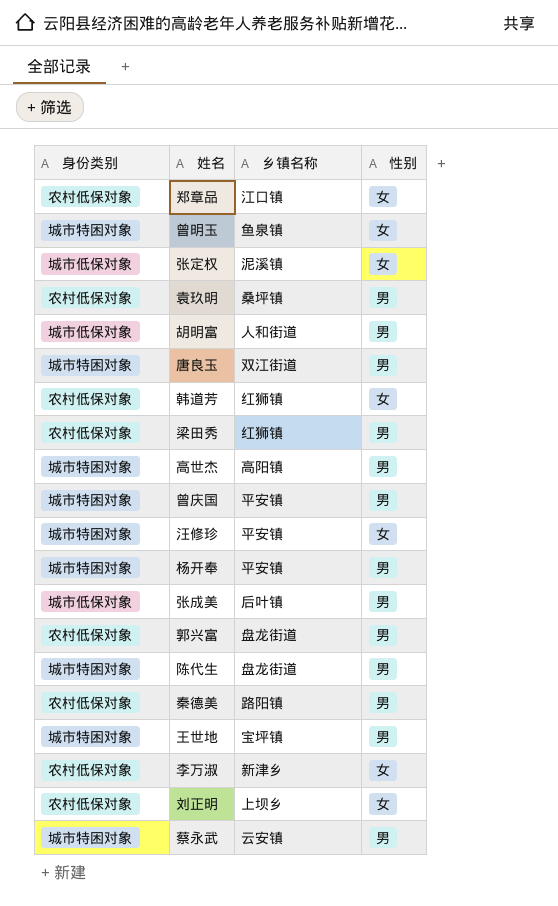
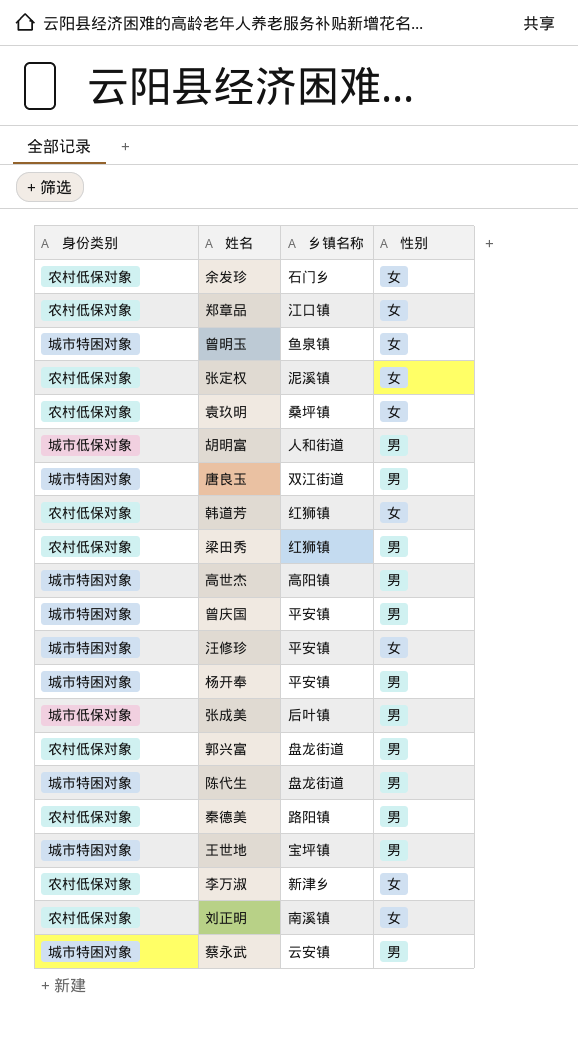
row 余发珍: none -> 农村低保对象 | 石门乡 | 女
张定权 | 身份类别: 城市低保对象 -> 农村低保对象
袁玖明 | 性别: 男 -> 女
刘正明 | 乡镇名称: 上坝乡 -> 南溪镇

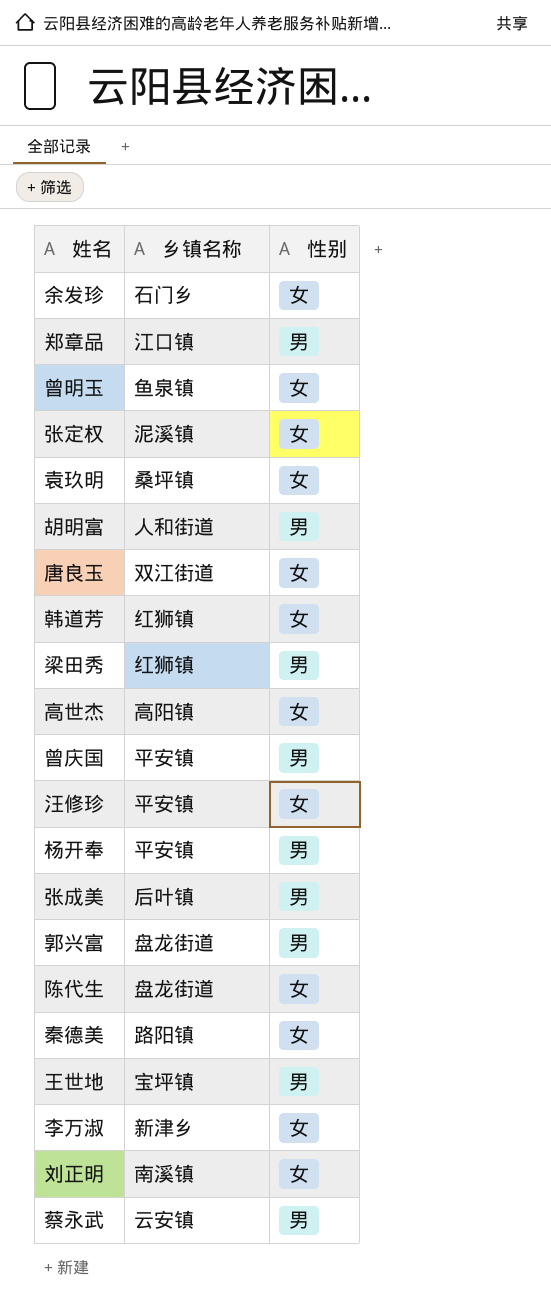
column 身份类别 | position: 1 -> none
郑章品 | 性别: 女 -> 男
唐良玉 | 性别: 男 -> 女
高世杰 | 性别: 男 -> 女
陈代生 | 性别: 男 -> 女
秦德美 | 性别: 男 -> 女

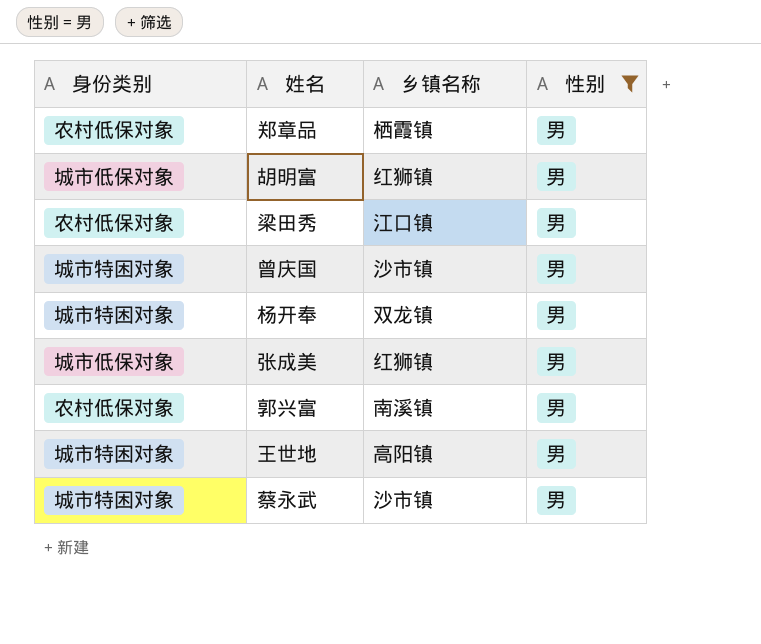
filter: none -> 性别 = 男
column 身份类别 | position: none -> 1
郑章品 | 乡镇名称: 江口镇 -> 栖霞镇
胡明富 | 乡镇名称: 人和街道 -> 红狮镇
梁田秀 | 乡镇名称: 红狮镇 -> 江口镇
曾庆国 | 乡镇名称: 平安镇 -> 沙市镇
杨开奉 | 乡镇名称: 平安镇 -> 双龙镇
张成美 | 乡镇名称: 后叶镇 -> 红狮镇
郭兴富 | 乡镇名称: 盘龙街道 -> 南溪镇
王世地 | 乡镇名称: 宝坪镇 -> 高阳镇
蔡永武 | 乡镇名称: 云安镇 -> 沙市镇

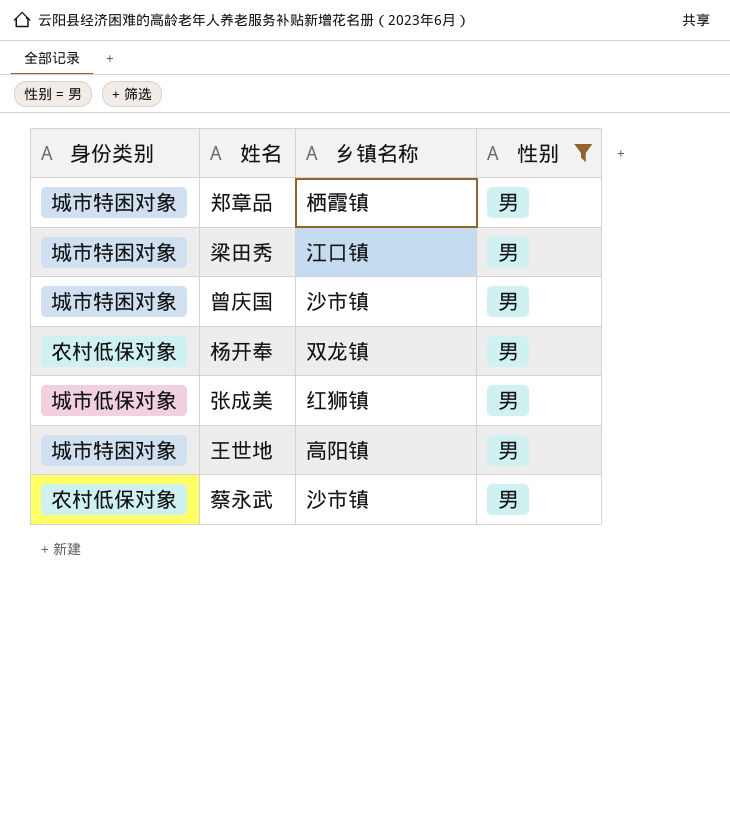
row 胡明富: 城市低保对象 | 红狮镇 | 男 -> none
row 郭兴富: 农村低保对象 | 南溪镇 | 男 -> none
郑章品 | 身份类别: 农村低保对象 -> 城市特困对象
梁田秀 | 身份类别: 农村低保对象 -> 城市特困对象
杨开奉 | 身份类别: 城市特困对象 -> 农村低保对象
蔡永武 | 身份类别: 城市特困对象 -> 农村低保对象

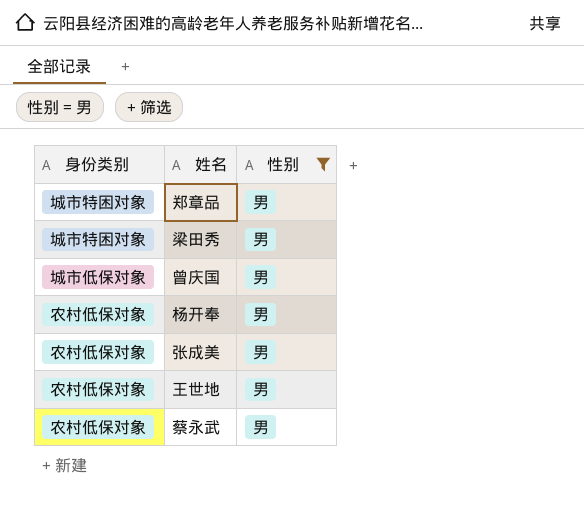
column 乡镇名称 | position: 3 -> none
曾庆国 | 身份类别: 城市特困对象 -> 城市低保对象
张成美 | 身份类别: 城市低保对象 -> 农村低保对象
王世地 | 身份类别: 城市特困对象 -> 农村低保对象

